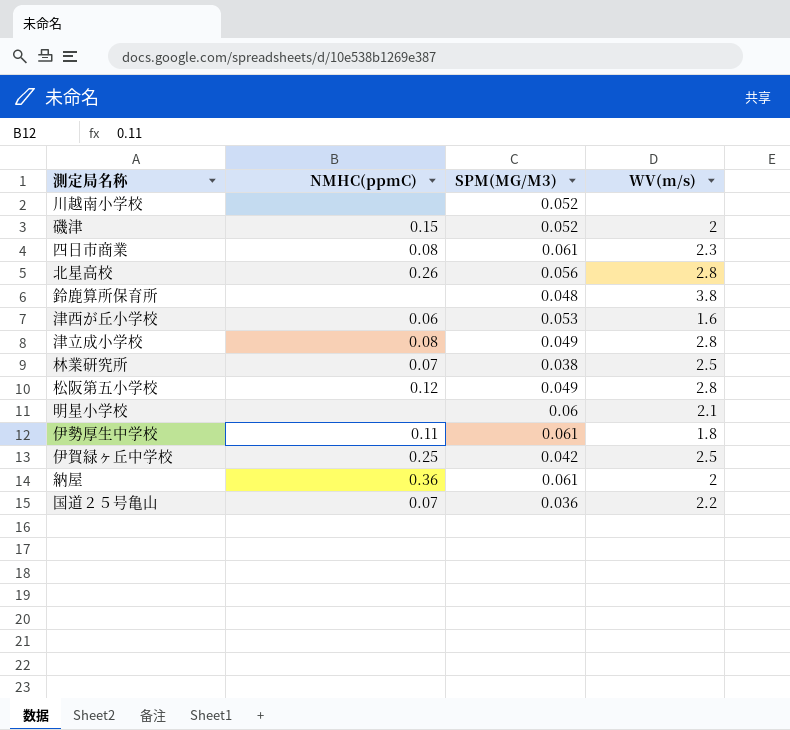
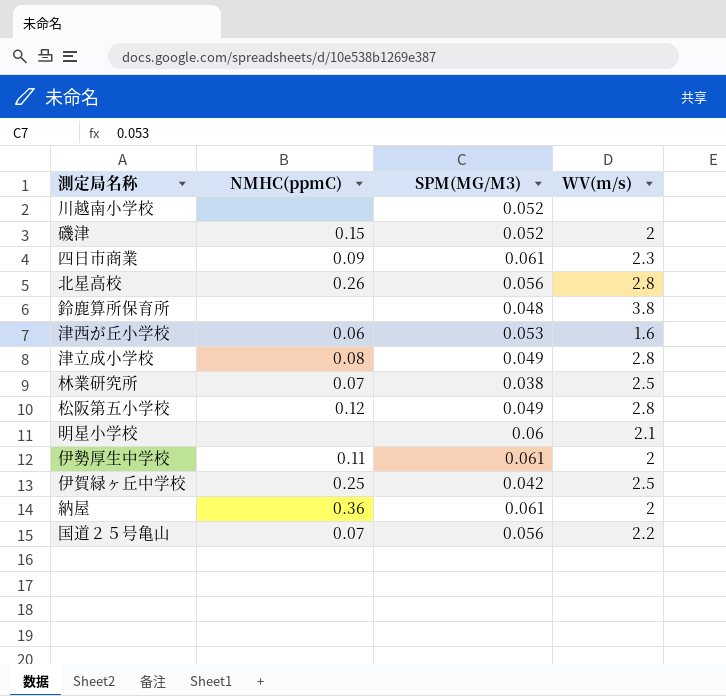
四日市商業 | NMHC(ppmC): 0.08 -> 0.09
伊勢厚生中学校 | WV(m/s): 1.8 -> 2
国道２５号亀山 | SPM(MG/M3): 0.036 -> 0.056

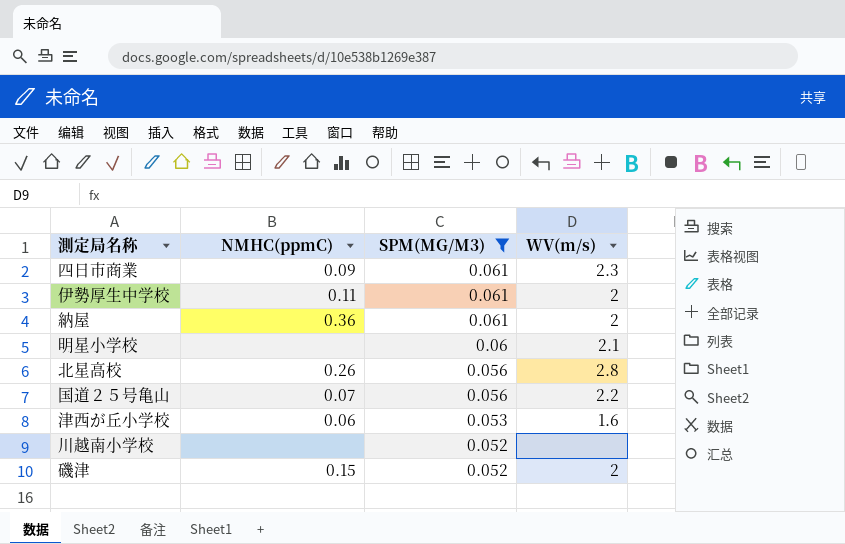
filter: none -> SPM(MG/M3) >= 0.052
row order: none -> SPM(MG/M3) descending

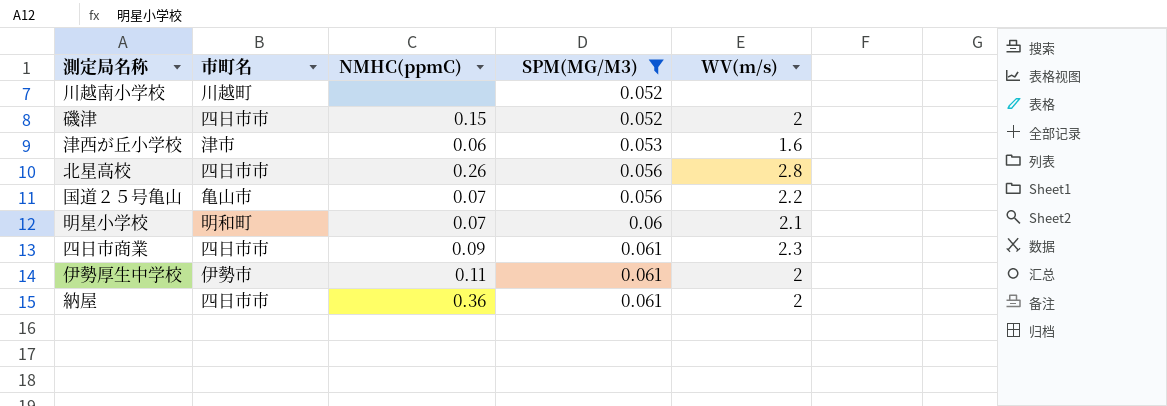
row order: SPM(MG/M3) descending -> SPM(MG/M3) ascending
column 市町名 | position: none -> 2
明星小学校 | NMHC(ppmC): none -> 0.07

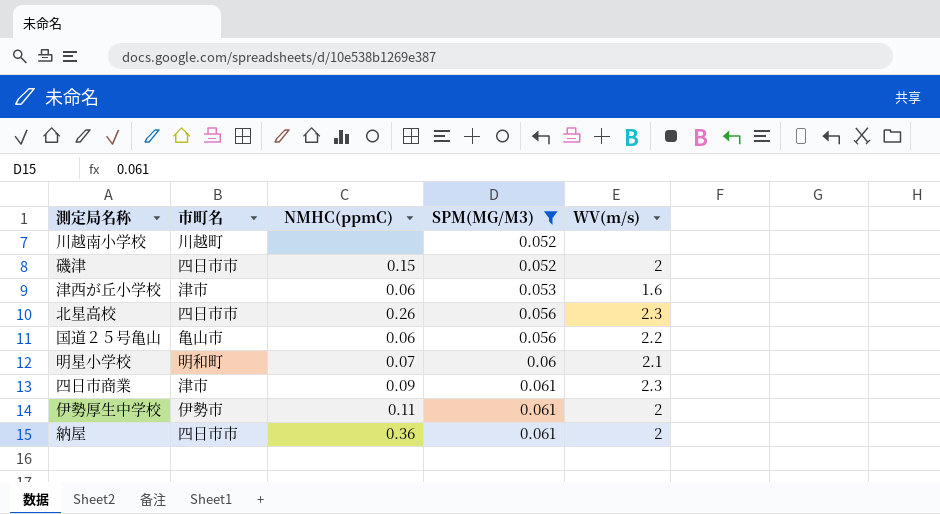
北星高校 | WV(m/s): 2.8 -> 2.3
国道２５号亀山 | NMHC(ppmC): 0.07 -> 0.06
四日市商業 | 市町名: 四日市市 -> 津市

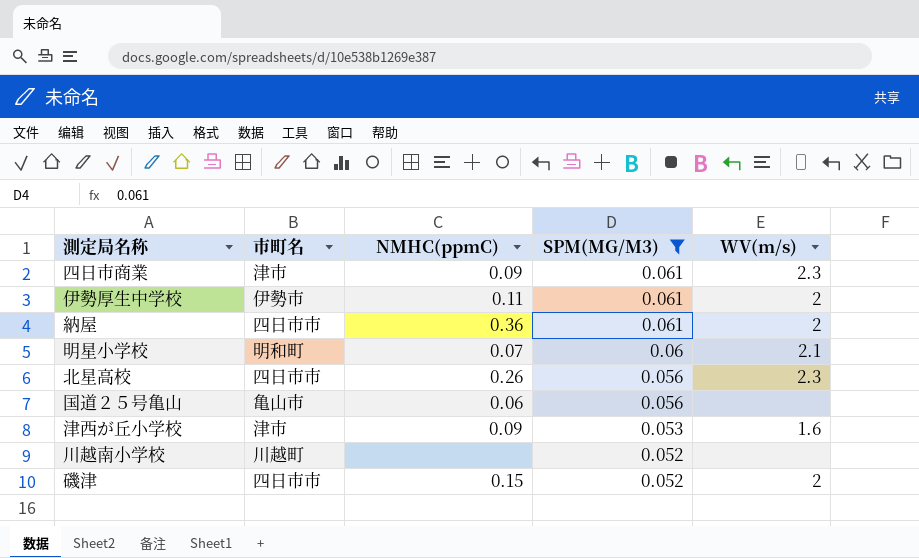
row order: SPM(MG/M3) ascending -> SPM(MG/M3) descending
国道２５号亀山 | WV(m/s): 2.2 -> none
津西が丘小学校 | NMHC(ppmC): 0.06 -> 0.09

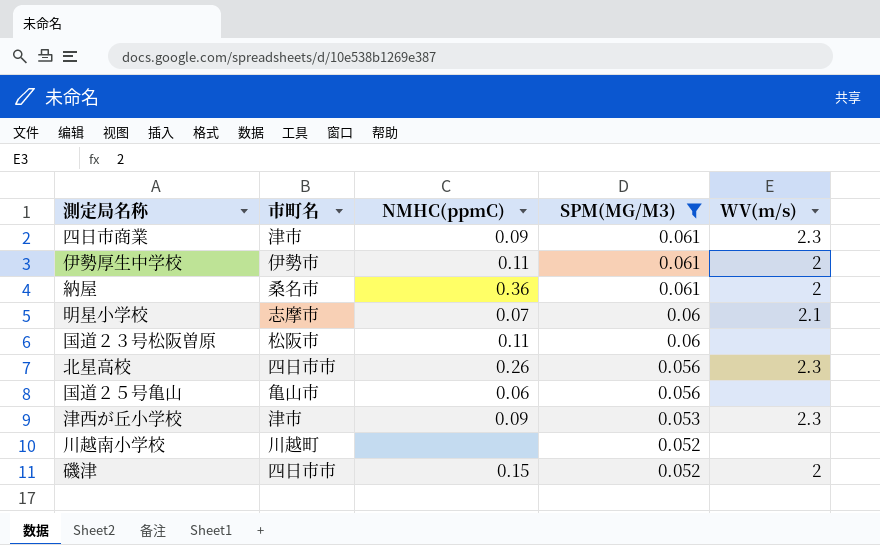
納屋 | 市町名: 四日市市 -> 桑名市
明星小学校 | 市町名: 明和町 -> 志摩市
row 国道２３号松阪曽原: none -> 松阪市 | 0.11 | 0.06 | none
津西が丘小学校 | WV(m/s): 1.6 -> 2.3

